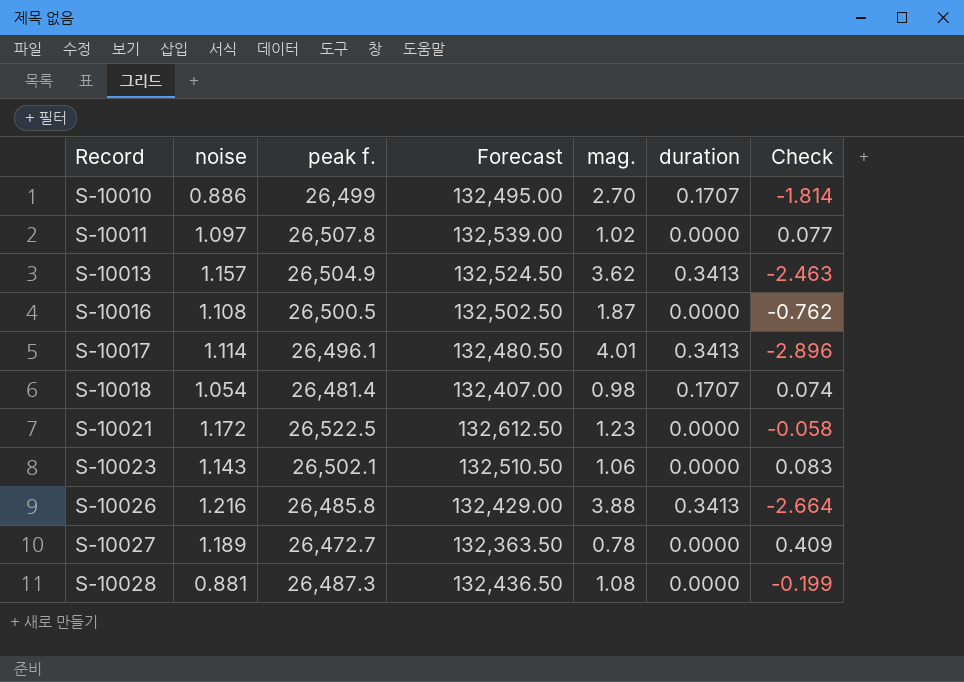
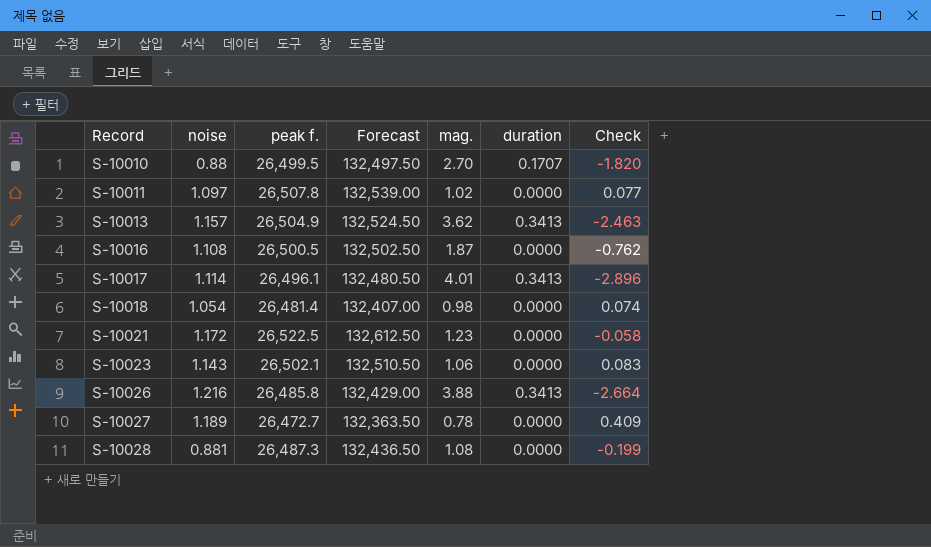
S-10010 | noise: 0.886 -> 0.88
S-10010 | peak f.: 26,499 -> 26,499.5
S-10010 | Forecast: 132,495.00 -> 132,497.50
S-10010 | Check: -1.814 -> -1.820
S-10018 | duration: 0.1707 -> 0.0000

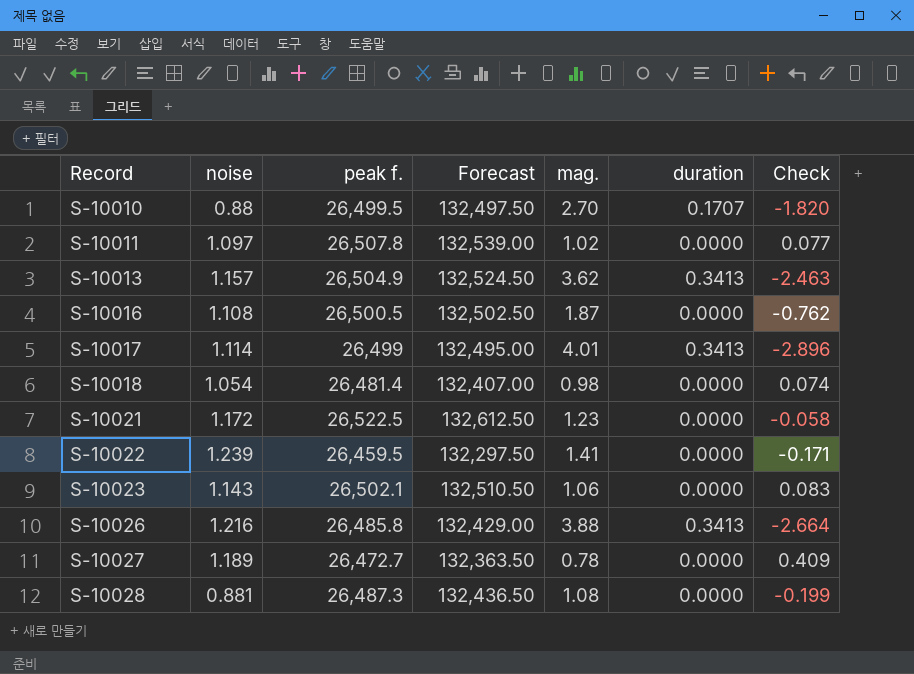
S-10017 | peak f.: 26,496.1 -> 26,499
S-10017 | Forecast: 132,480.50 -> 132,495.00
row S-10022: none -> 1.239 | 26,459.5 | 132,297.50 | 1.41 | 0.0000 | -0.171

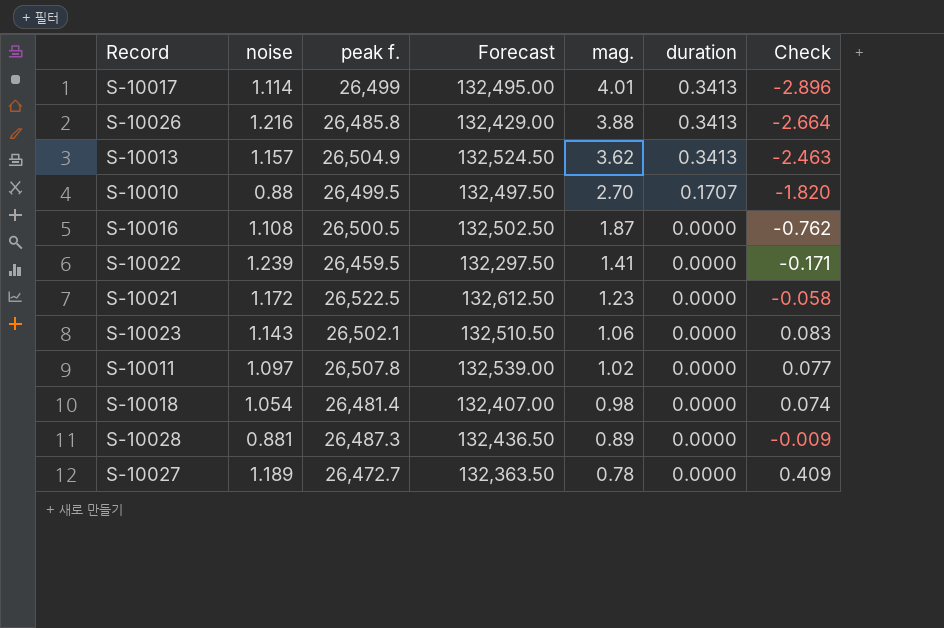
row order: Record ascending -> mag. descending
S-10028 | mag.: 1.08 -> 0.89
S-10028 | Check: -0.199 -> -0.009

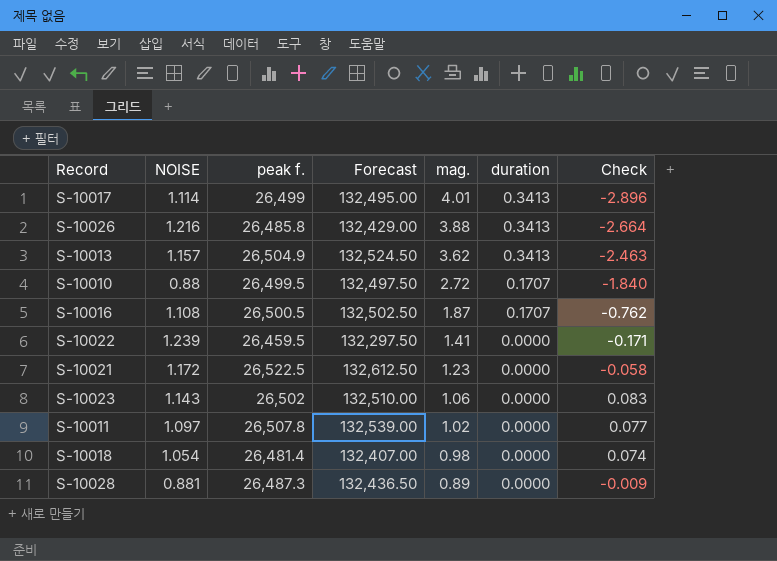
column name: noise -> NOISE
row S-10027: 1.189 | 26,472.7 | 132,363.50 | 0.78 | 0.0000 | 0.409 -> none
S-10010 | mag.: 2.70 -> 2.72
S-10010 | Check: -1.820 -> -1.840
S-10016 | duration: 0.0000 -> 0.1707
S-10023 | peak f.: 26,502.1 -> 26,502
S-10023 | Forecast: 132,510.50 -> 132,510.00

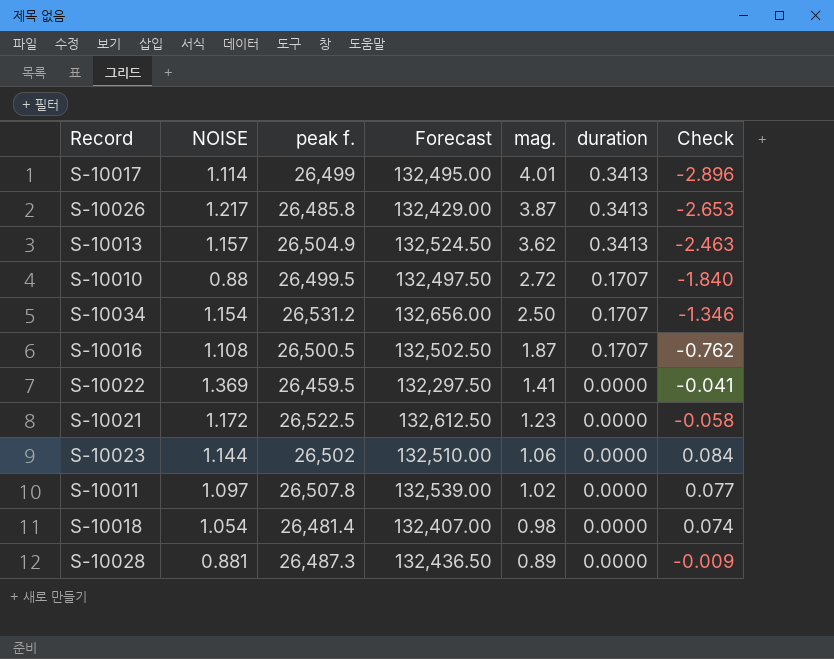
S-10026 | NOISE: 1.216 -> 1.217
S-10026 | mag.: 3.88 -> 3.87
S-10026 | Check: -2.664 -> -2.653
row S-10034: none -> 1.154 | 26,531.2 | 132,656.00 | 2.50 | 0.1707 | -1.346
S-10022 | NOISE: 1.239 -> 1.369
S-10022 | Check: -0.171 -> -0.041
S-10023 | NOISE: 1.143 -> 1.144
S-10023 | Check: 0.083 -> 0.084

